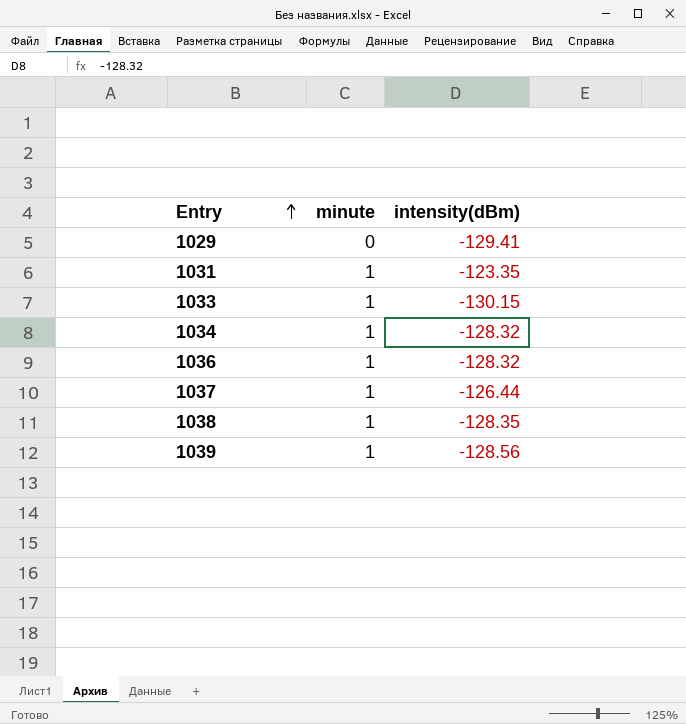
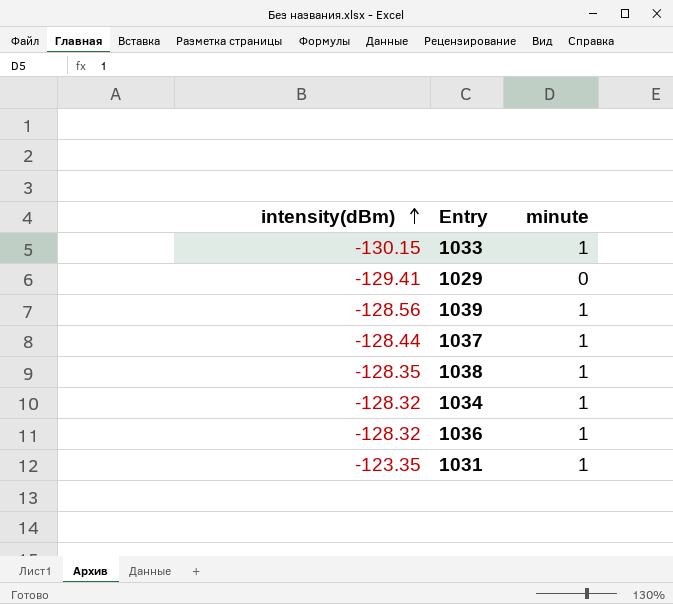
row order: Entry ascending -> intensity(dBm) ascending
column intensity(dBm) | position: 3 -> 1
1037 | intensity(dBm): -126.44 -> -128.44

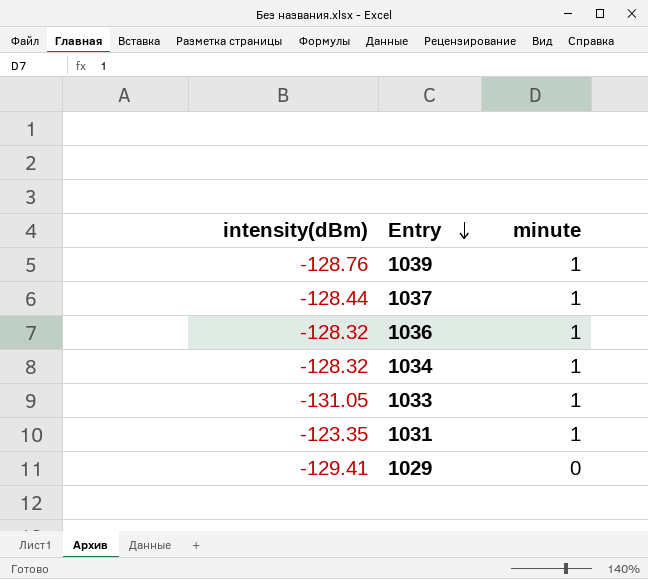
row order: intensity(dBm) ascending -> Entry descending
row 1038: -128.35 | 1 -> none
1039 | intensity(dBm): -128.56 -> -128.76
1033 | intensity(dBm): -130.15 -> -131.05

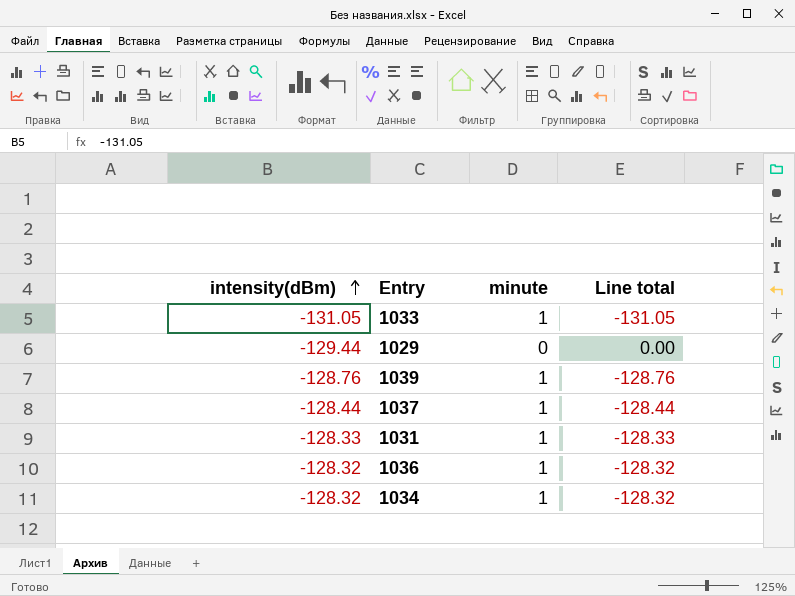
row order: Entry descending -> intensity(dBm) ascending
column Line total | formula: none -> [intensity(dBm)] * [minute]
1029 | intensity(dBm): -129.41 -> -129.44
1031 | intensity(dBm): -123.35 -> -128.33

